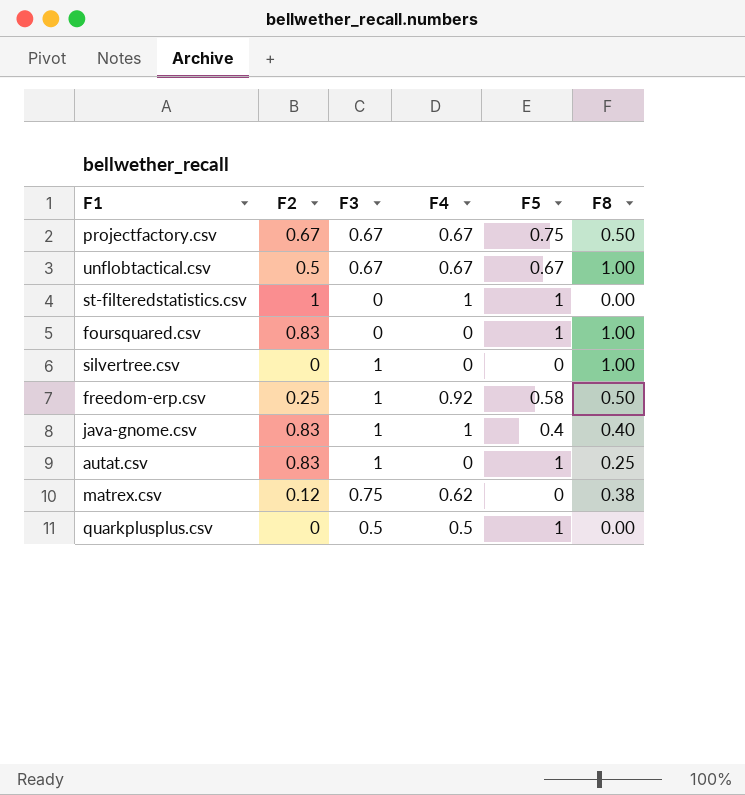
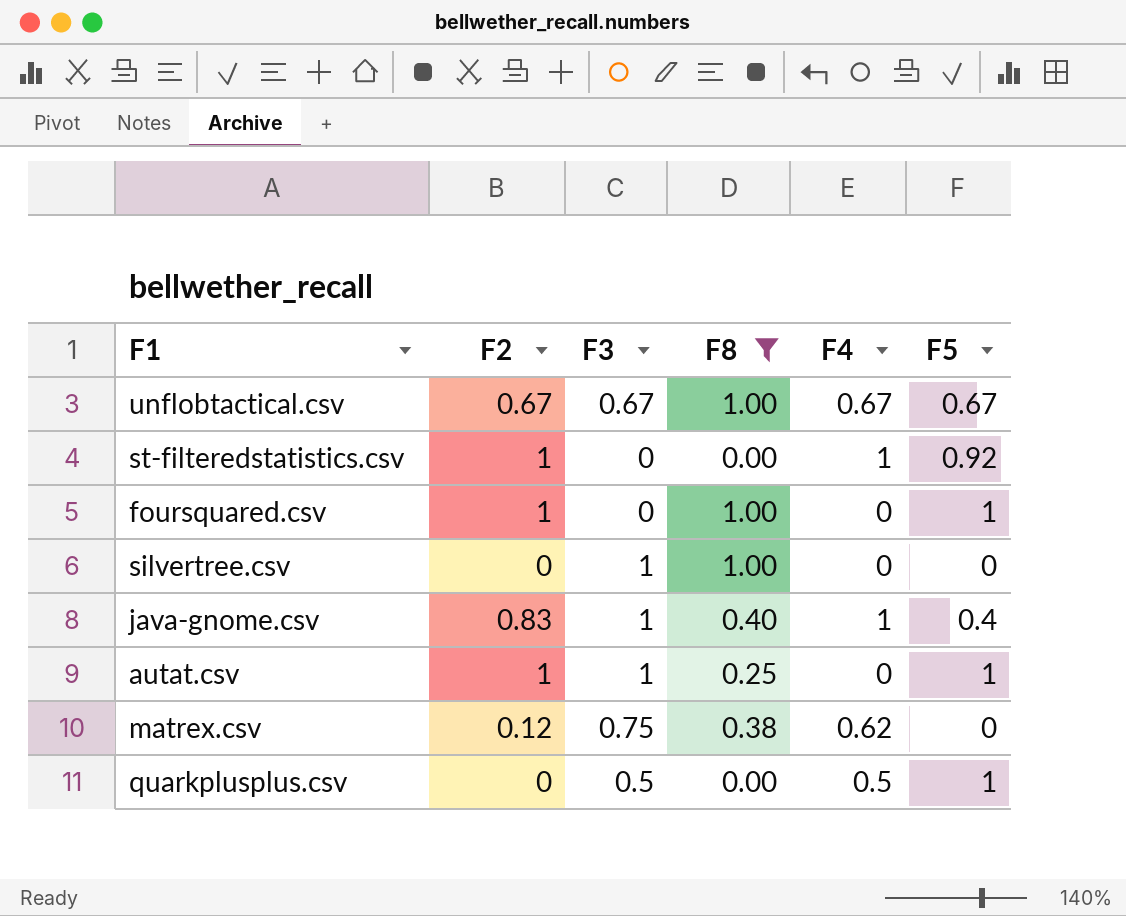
filter: none -> F8 != 0.50
column F8 | position: 6 -> 4
unflobtactical.csv | F2: 0.5 -> 0.67
st-filteredstatistics.csv | F5: 1 -> 0.92
foursquared.csv | F2: 0.83 -> 1
autat.csv | F2: 0.83 -> 1

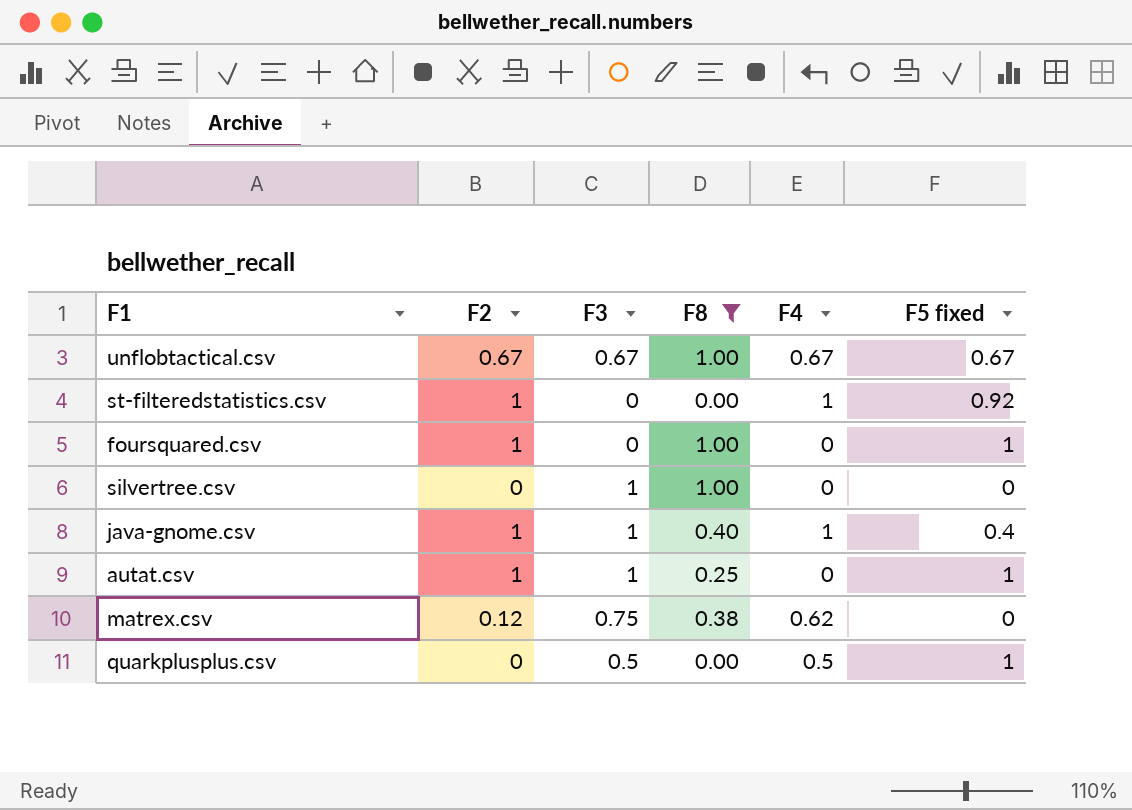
column name: F5 -> F5 fixed
java-gnome.csv | F2: 0.83 -> 1

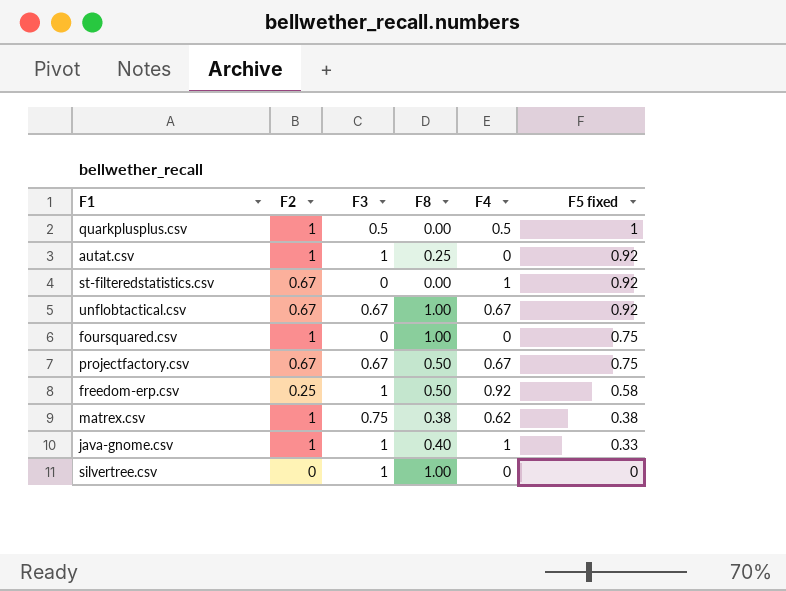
filter: F8 != 0.50 -> none
row order: none -> F5 fixed descending
quarkplusplus.csv | F2: 0 -> 1
autat.csv | F5 fixed: 1 -> 0.92
st-filteredstatistics.csv | F2: 1 -> 0.67
unflobtactical.csv | F5 fixed: 0.67 -> 0.92
foursquared.csv | F5 fixed: 1 -> 0.75
matrex.csv | F2: 0.12 -> 1
matrex.csv | F5 fixed: 0 -> 0.38
java-gnome.csv | F5 fixed: 0.4 -> 0.33

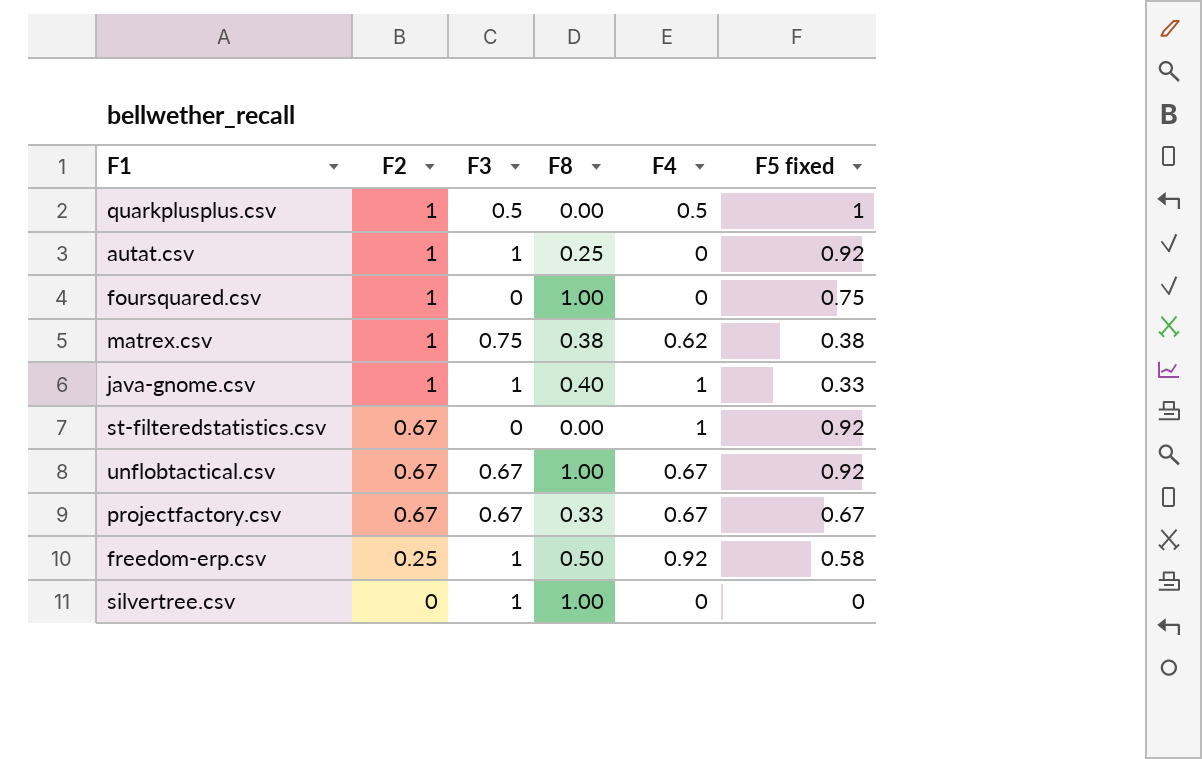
row order: F5 fixed descending -> F2 descending
projectfactory.csv | F8: 0.50 -> 0.33
projectfactory.csv | F5 fixed: 0.75 -> 0.67

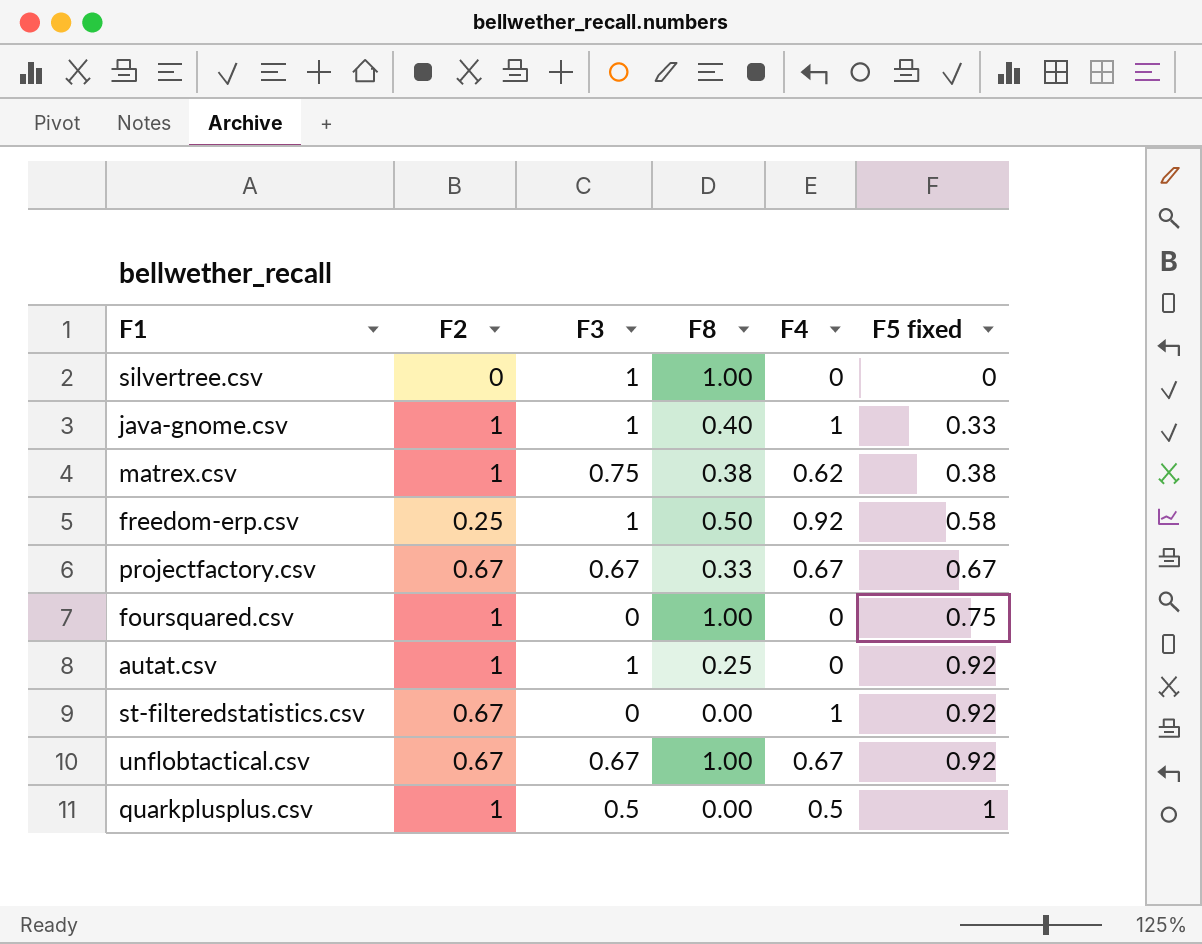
row order: F2 descending -> F5 fixed ascending

